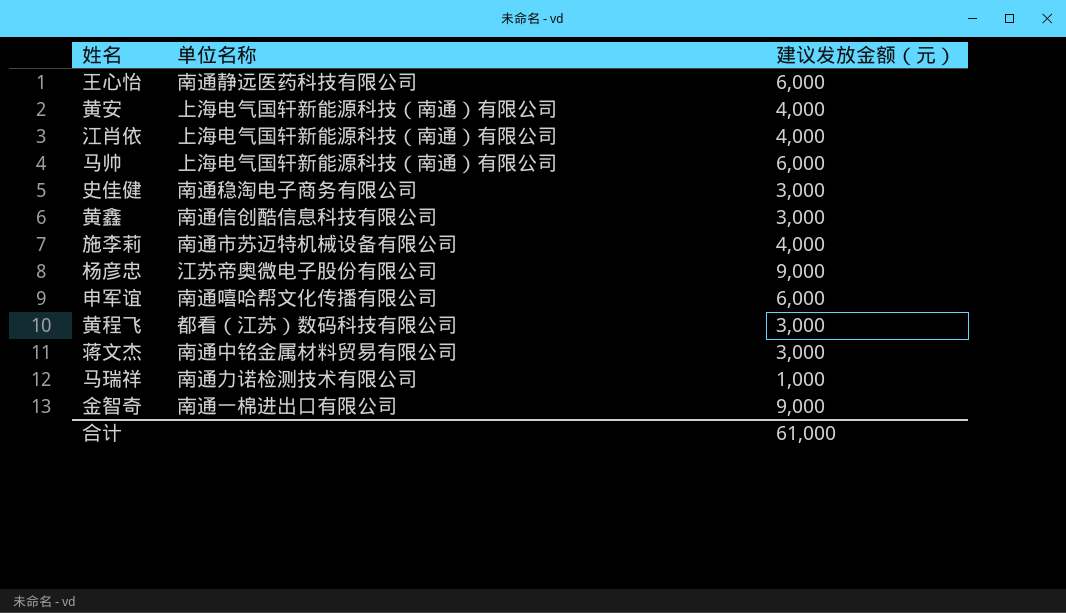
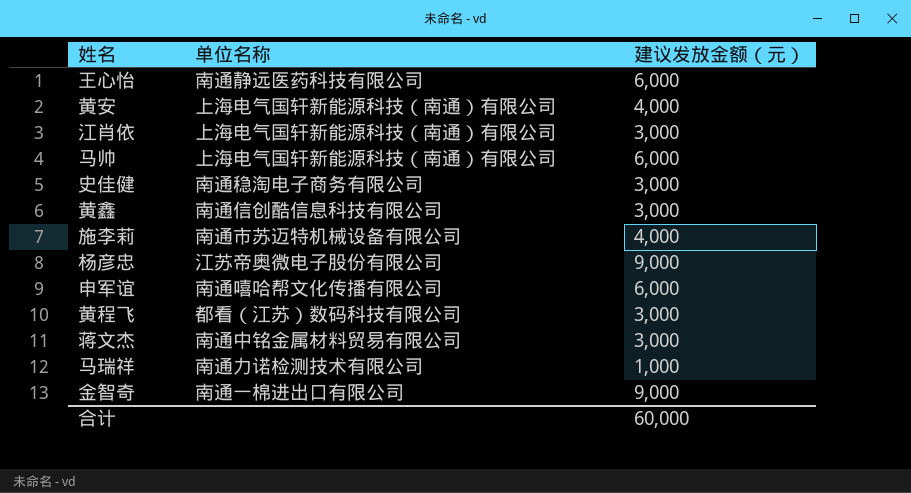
江肖依 | 建议发放金额（元）: 4,000 -> 3,000
合计 | 建议发放金额（元）: 61,000 -> 60,000

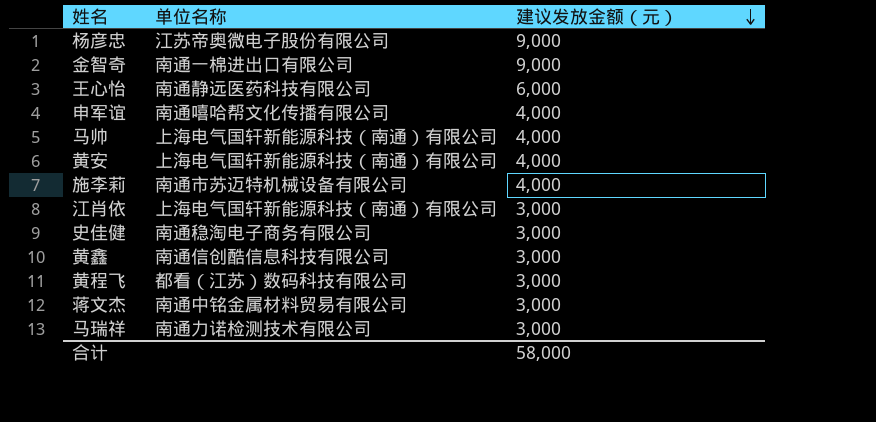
row order: none -> 建议发放金额（元） descending
申军谊 | 建议发放金额（元）: 6,000 -> 4,000
马帅 | 建议发放金额（元）: 6,000 -> 4,000
马瑞祥 | 建议发放金额（元）: 1,000 -> 3,000
合计 | 建议发放金额（元）: 60,000 -> 58,000

